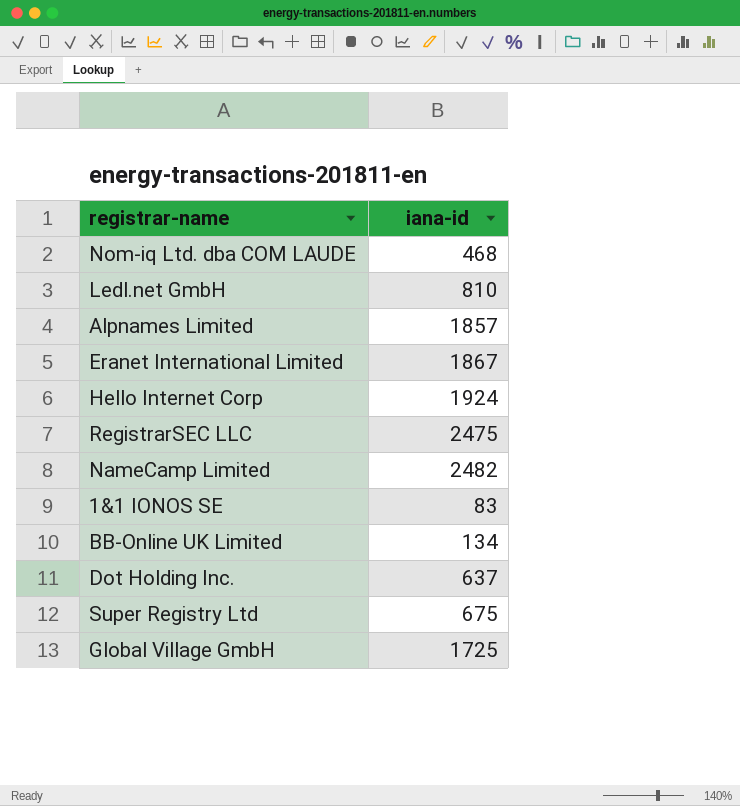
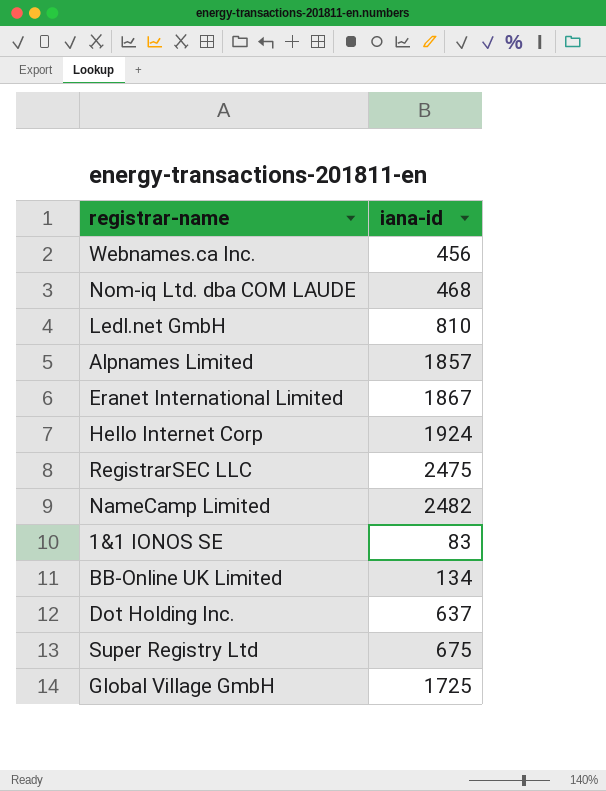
row Webnames.ca Inc.: none -> 456

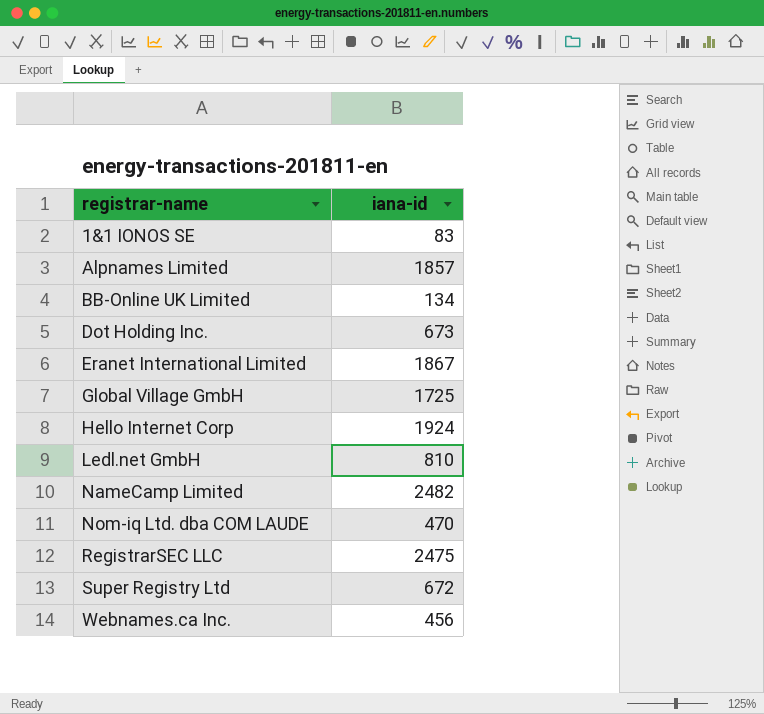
row order: none -> registrar-name ascending
Dot Holding Inc. | iana-id: 637 -> 673
Nom-iq Ltd. dba COM LAUDE | iana-id: 468 -> 470
Super Registry Ltd | iana-id: 675 -> 672

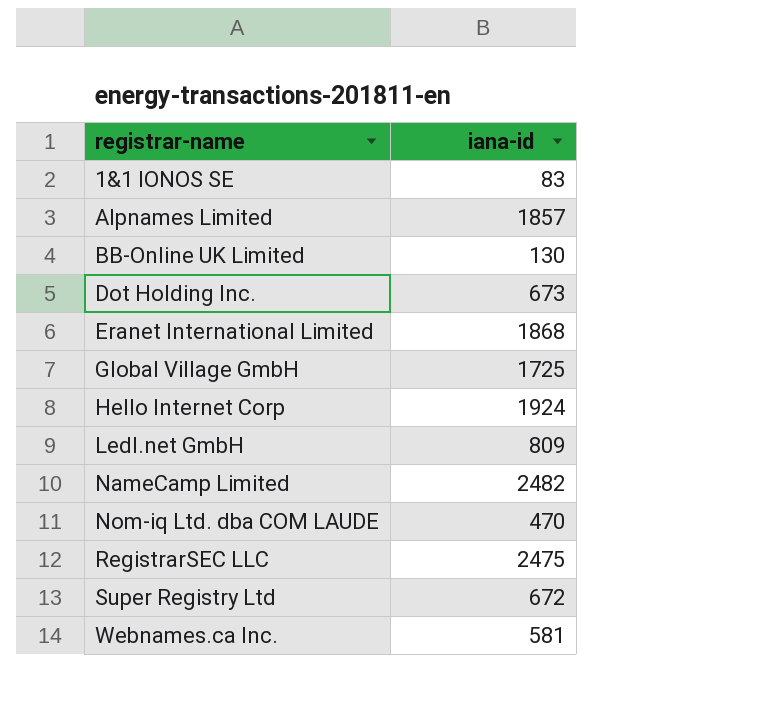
BB-Online UK Limited | iana-id: 134 -> 130
Eranet International Limited | iana-id: 1867 -> 1868
Ledl.net GmbH | iana-id: 810 -> 809
Webnames.ca Inc. | iana-id: 456 -> 581

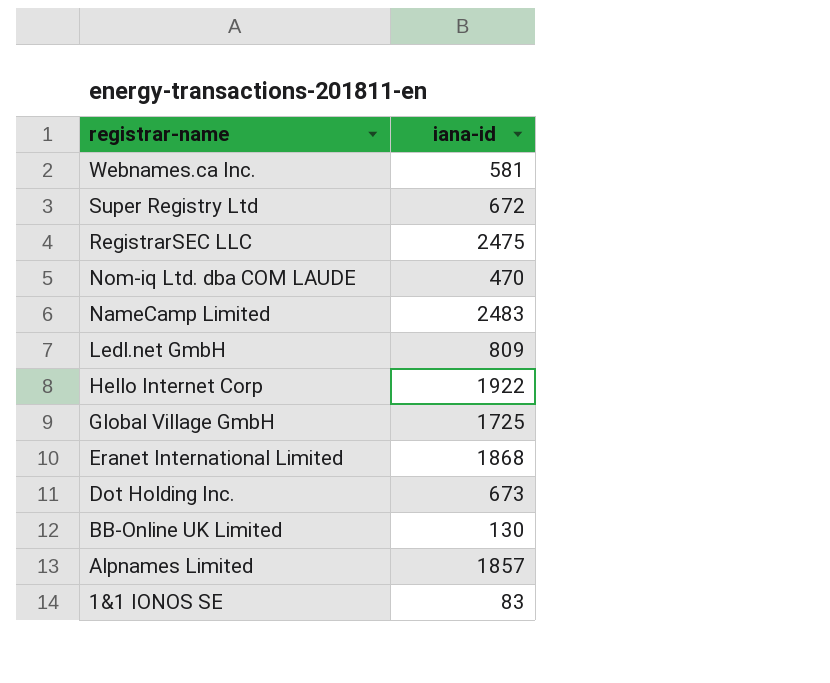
row order: registrar-name ascending -> registrar-name descending
NameCamp Limited | iana-id: 2482 -> 2483
Hello Internet Corp | iana-id: 1924 -> 1922

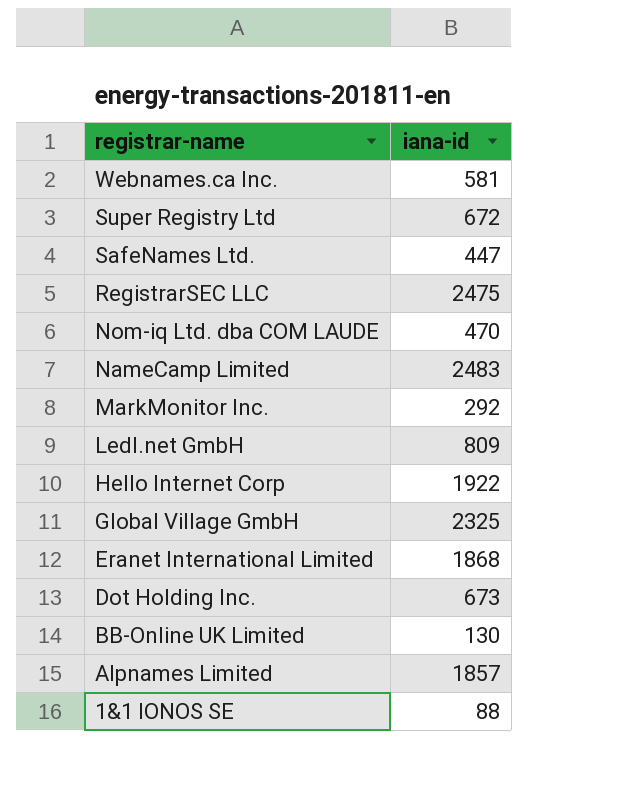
row SafeNames Ltd.: none -> 447
row MarkMonitor Inc.: none -> 292
Global Village GmbH | iana-id: 1725 -> 2325
1&1 IONOS SE | iana-id: 83 -> 88

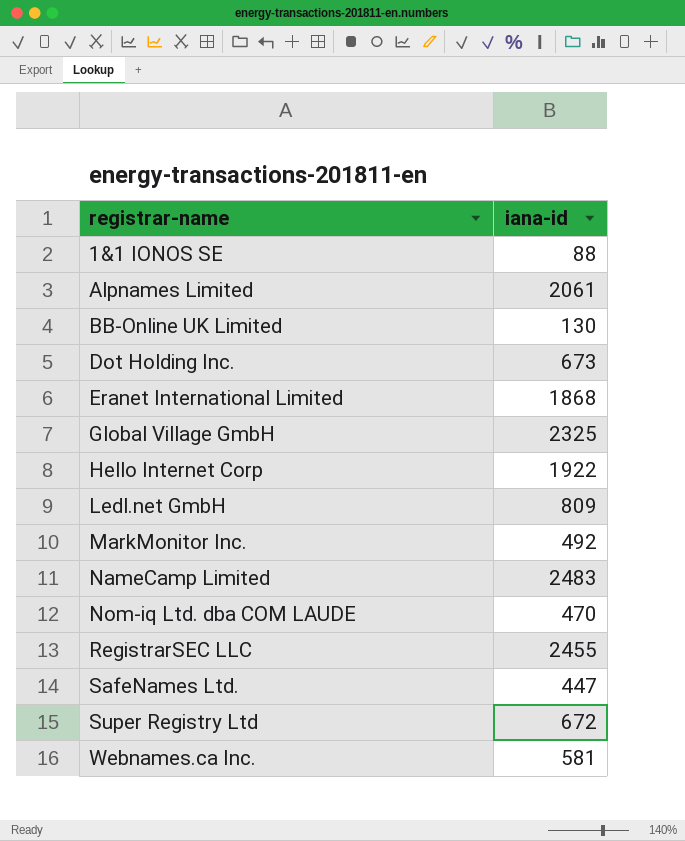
row order: registrar-name descending -> registrar-name ascending
Alpnames Limited | iana-id: 1857 -> 2061
MarkMonitor Inc. | iana-id: 292 -> 492
RegistrarSEC LLC | iana-id: 2475 -> 2455

